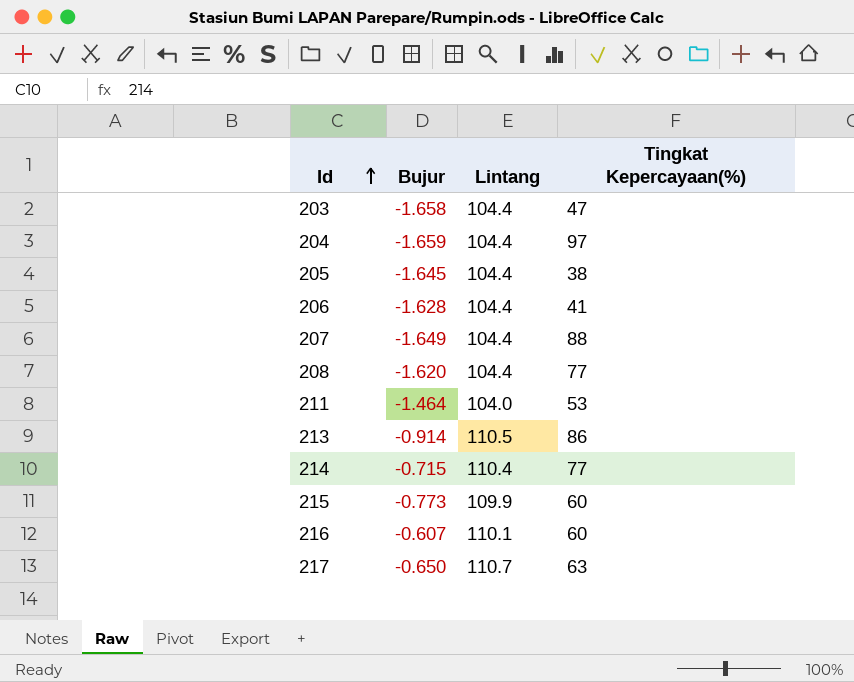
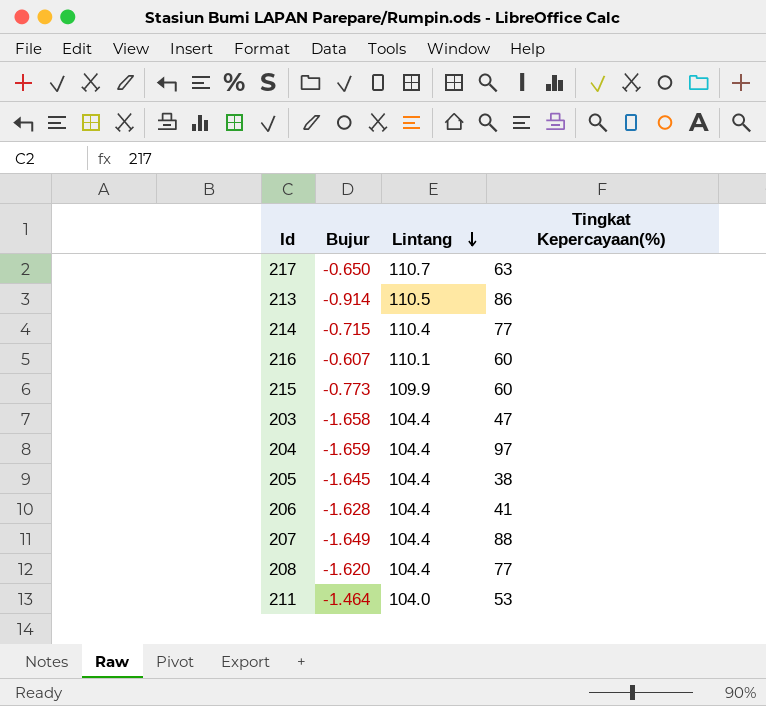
row order: Id ascending -> Lintang descending

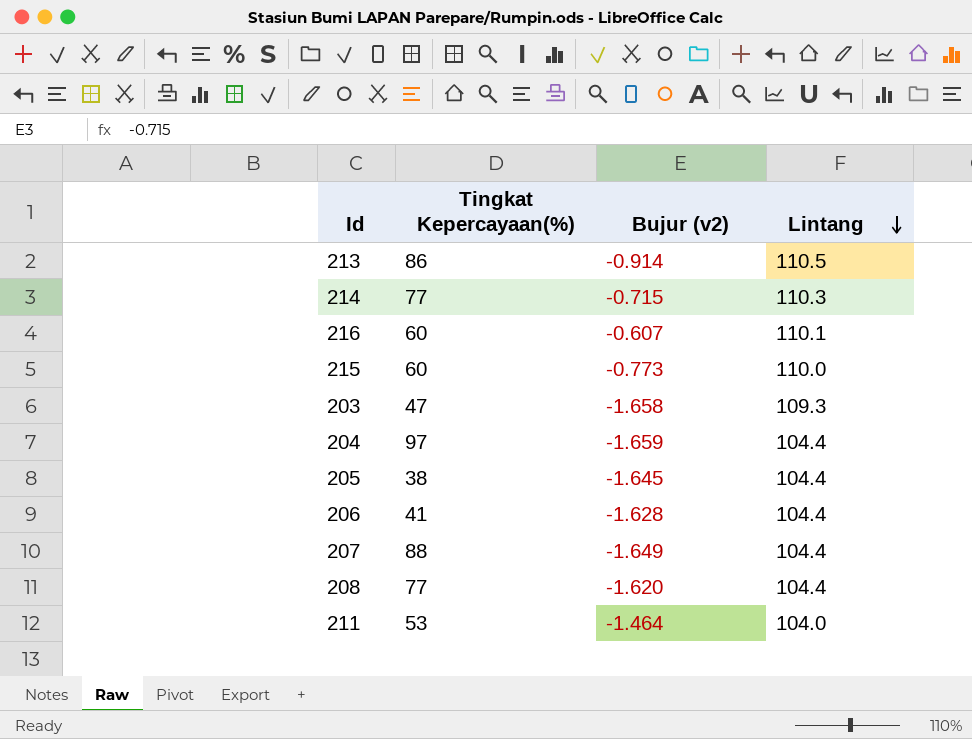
column Tingkat Kepercayaan(%) | position: 4 -> 2
column name: Bujur -> Bujur (v2)
row 217: -0.650 | 110.7 | 63 -> none
214 | Lintang: 110.4 -> 110.3
215 | Lintang: 109.9 -> 110.0
203 | Lintang: 104.4 -> 109.3

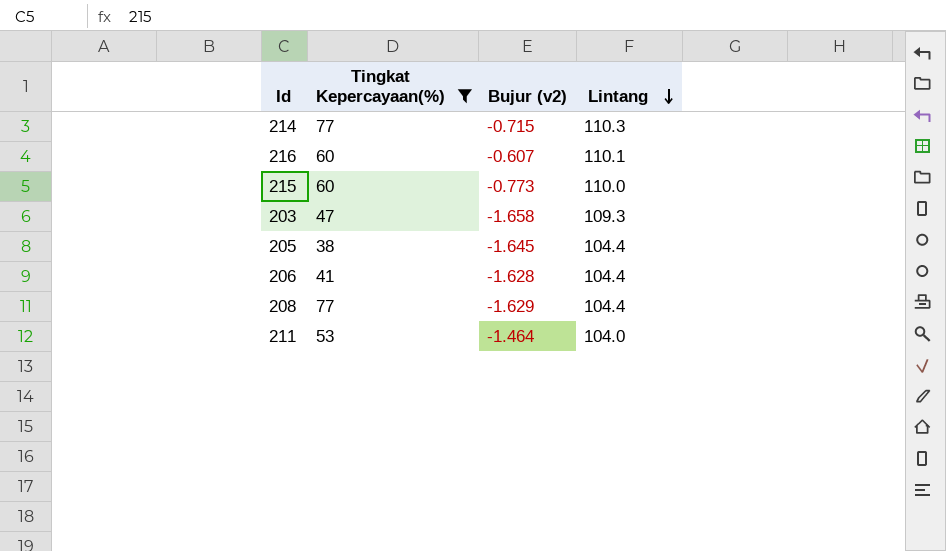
filter: none -> Tingkat Kepercayaan(%) <= 77
208 | Bujur (v2): -1.620 -> -1.629

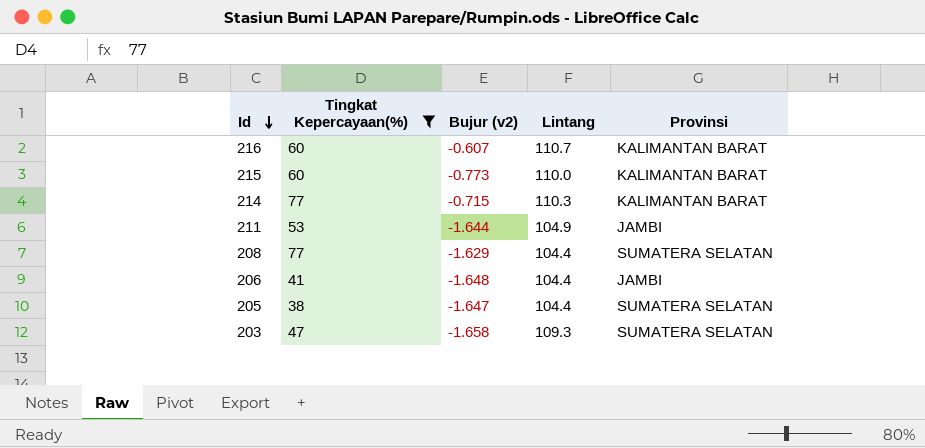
row order: Lintang descending -> Id descending
column Provinsi | position: none -> 5
216 | Lintang: 110.1 -> 110.7
211 | Bujur (v2): -1.464 -> -1.644
211 | Lintang: 104.0 -> 104.9
206 | Bujur (v2): -1.628 -> -1.648
205 | Bujur (v2): -1.645 -> -1.647

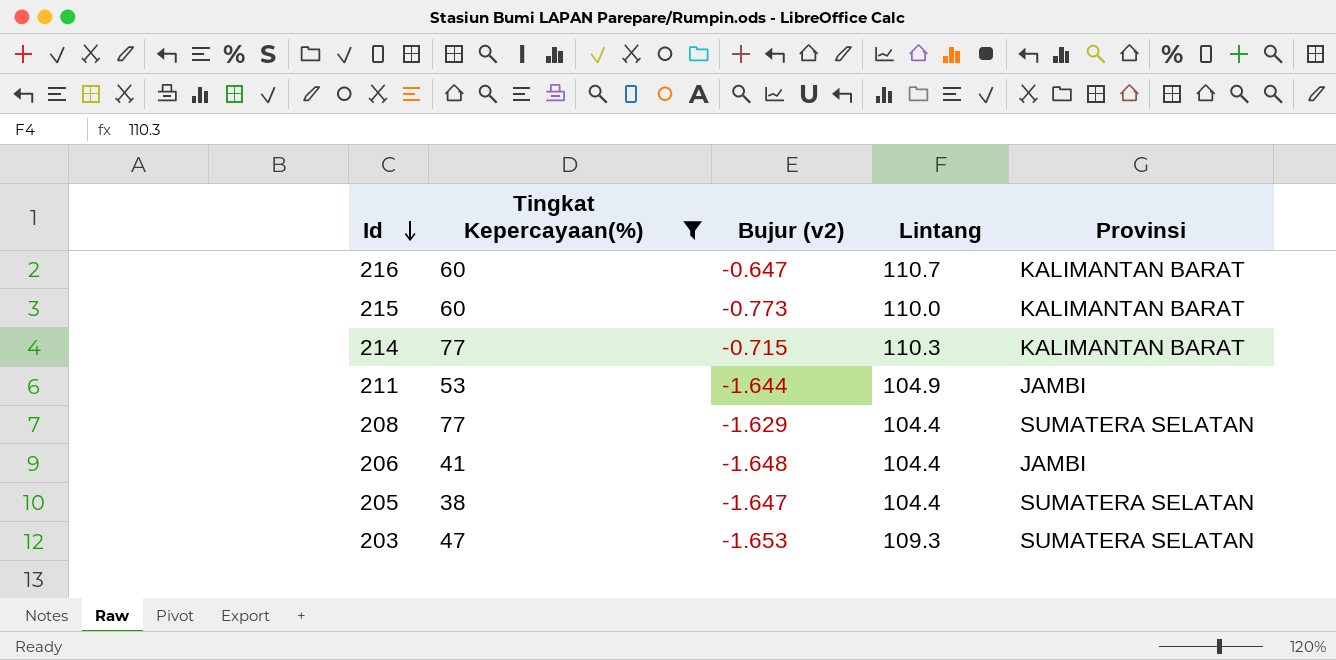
216 | Bujur (v2): -0.607 -> -0.647
203 | Bujur (v2): -1.658 -> -1.653

